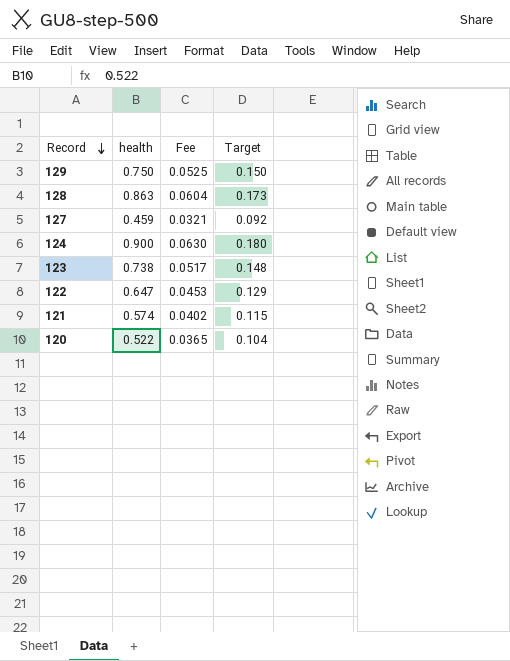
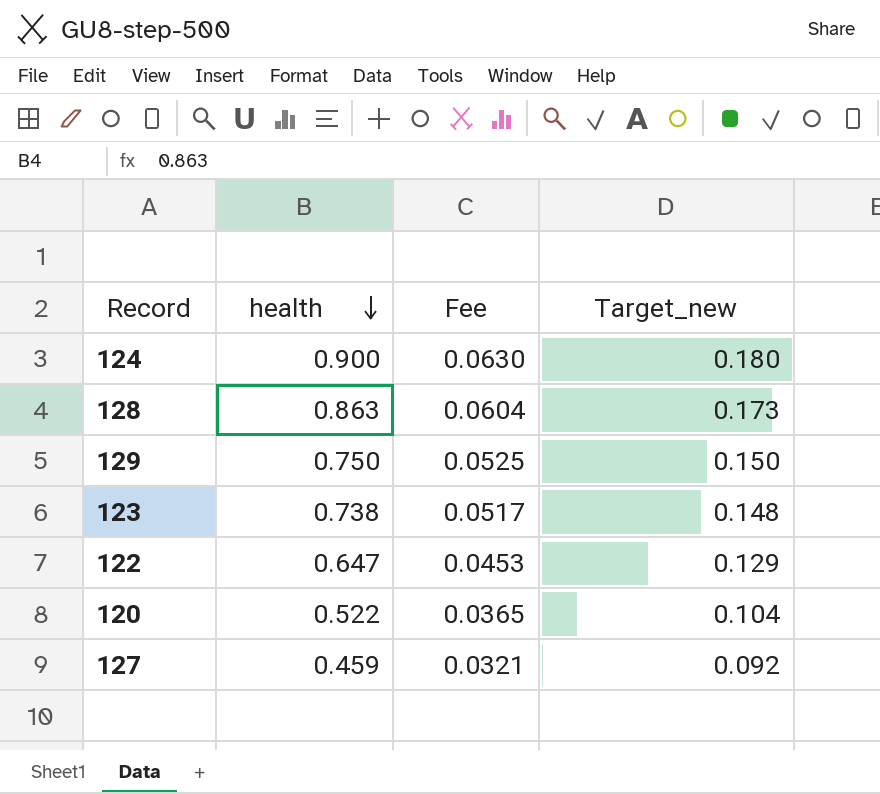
row order: Record descending -> health descending
column name: Target -> Target_new
row 121: 0.574 | 0.0402 | 0.115 -> none

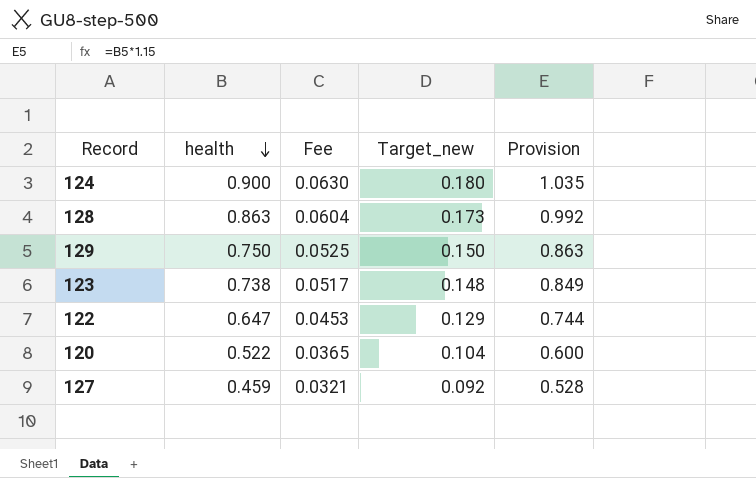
column Provision | formula: none -> [health] * 1.15

